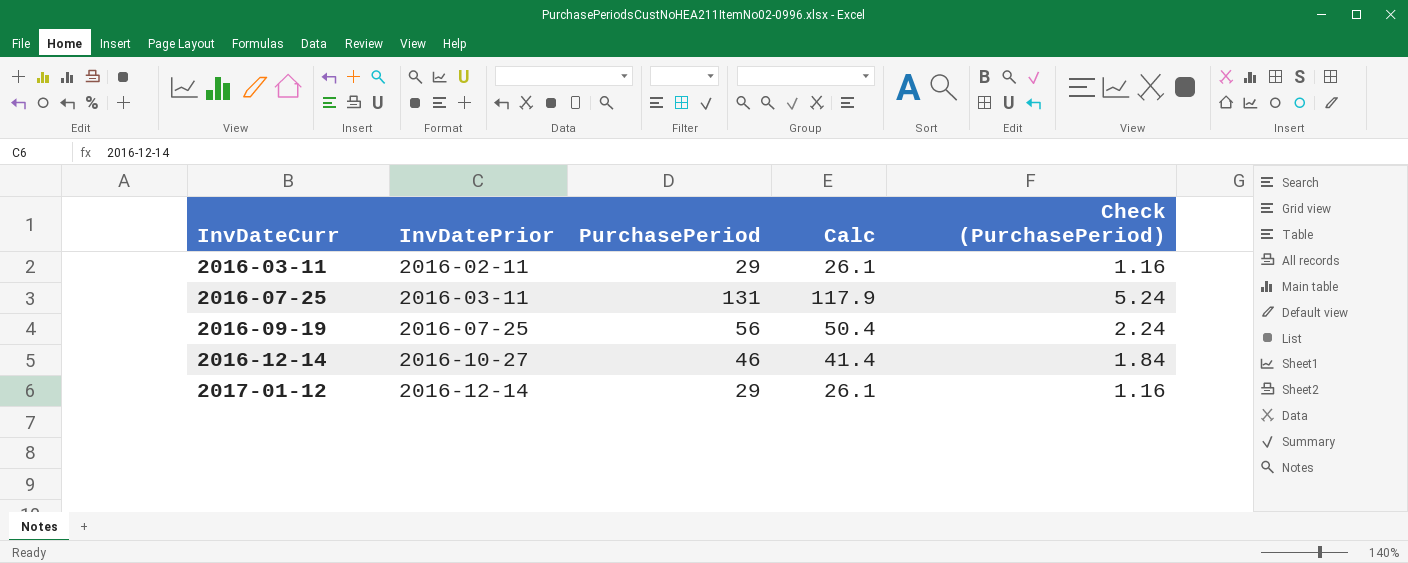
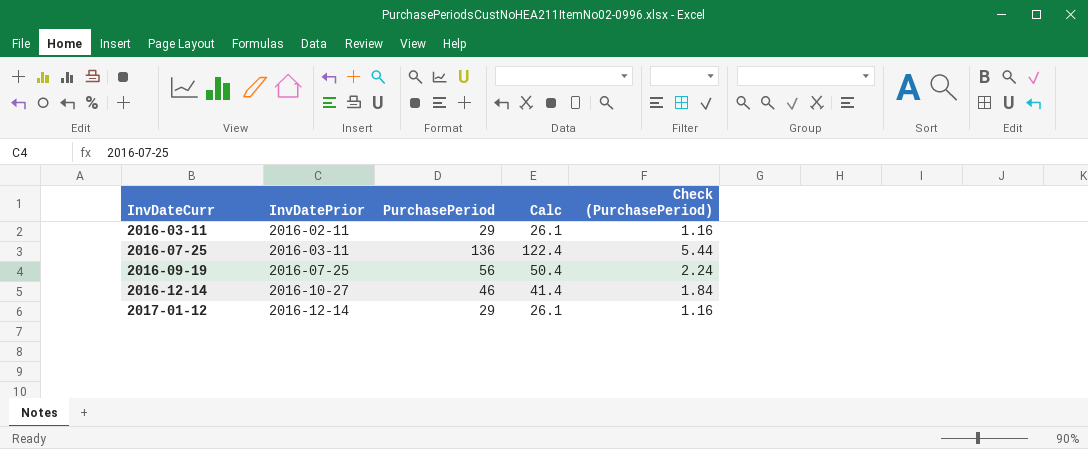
2016-07-25 | PurchasePeriod: 131 -> 136
2016-07-25 | Calc: 117.9 -> 122.4
2016-07-25 | Check (PurchasePeriod): 5.24 -> 5.44

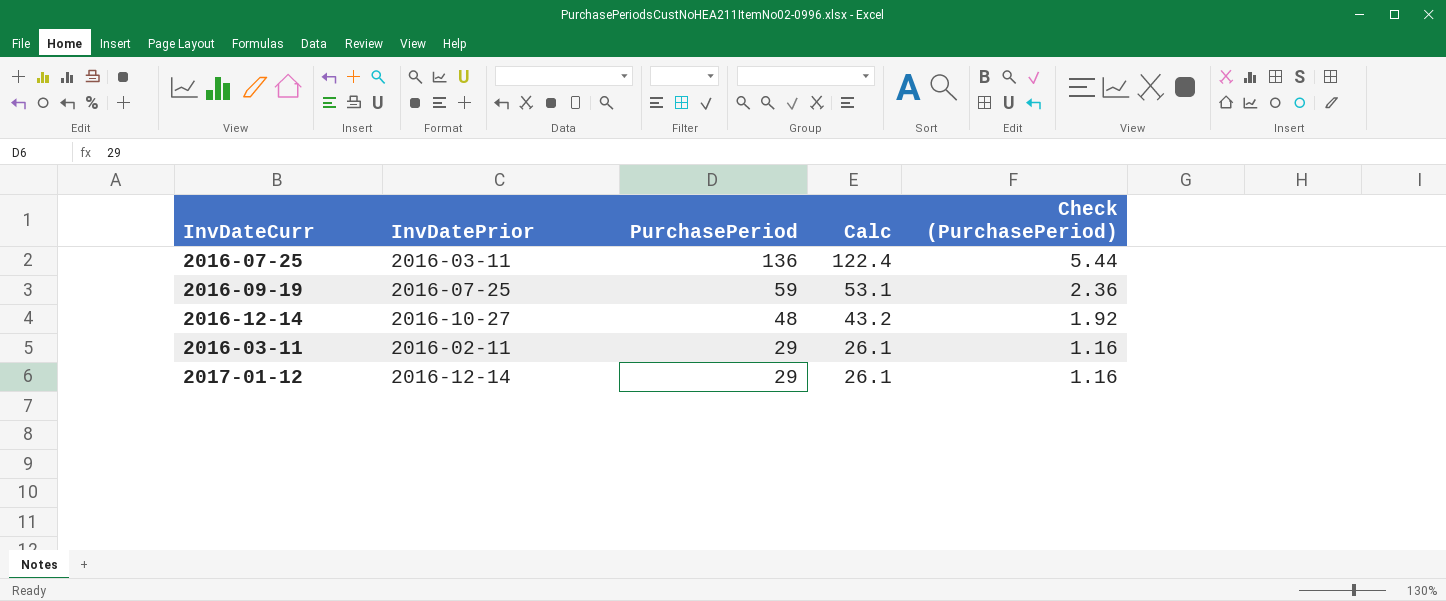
row order: InvDateCurr ascending -> PurchasePeriod descending
2016-09-19 | PurchasePeriod: 56 -> 59
2016-09-19 | Calc: 50.4 -> 53.1
2016-09-19 | Check (PurchasePeriod): 2.24 -> 2.36
2016-12-14 | PurchasePeriod: 46 -> 48
2016-12-14 | Calc: 41.4 -> 43.2
2016-12-14 | Check (PurchasePeriod): 1.84 -> 1.92

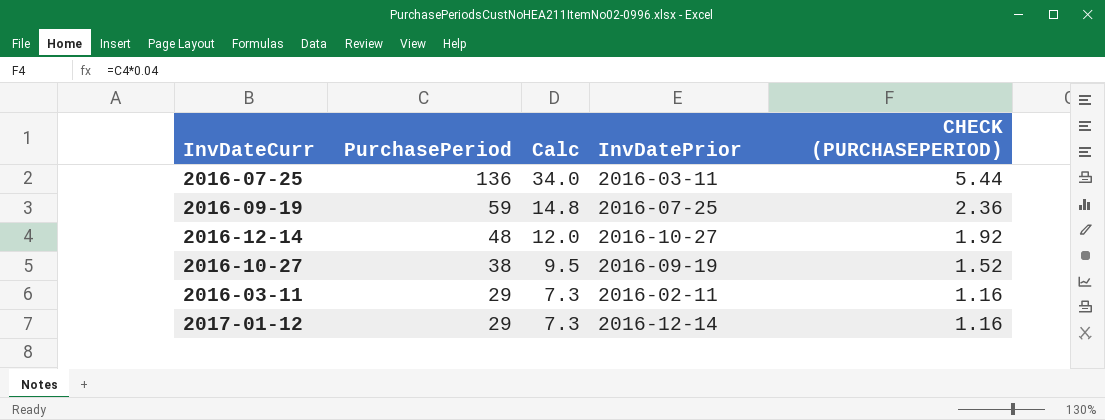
column Calc | formula: [PurchasePeriod] * 0.9 -> [PurchasePeriod] * 0.25
column InvDatePrior | position: 2 -> 4
column name: Check (PurchasePeriod) -> CHECK (PURCHASEPERIOD)
row 2016-10-27: none -> 38 | 9.5 | 2016-09-19 | 1.52

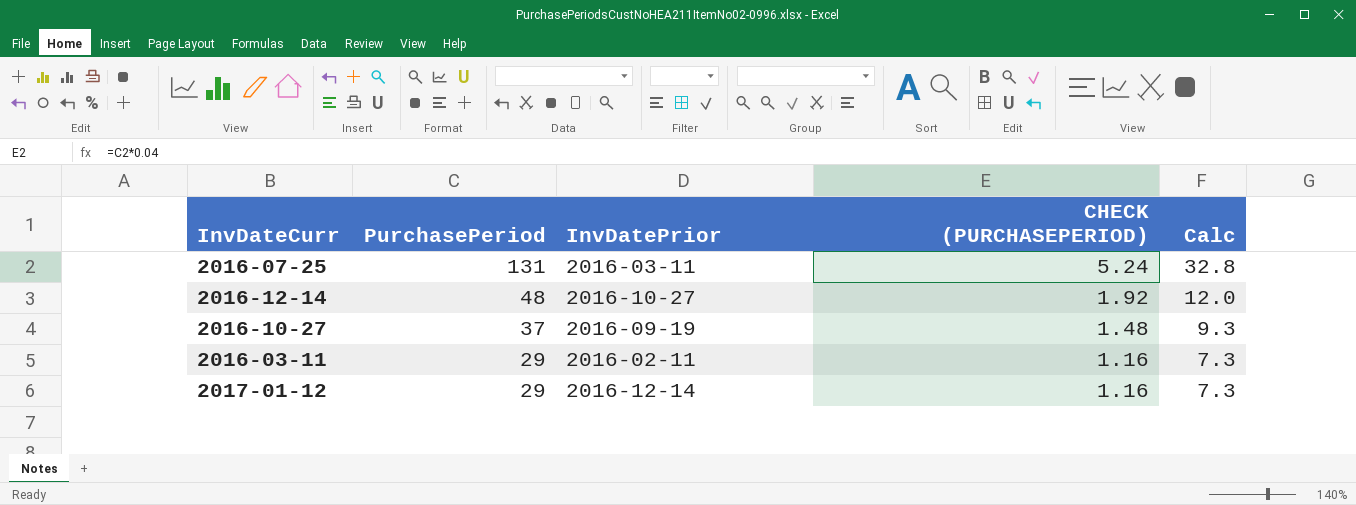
column Calc | position: 3 -> 5
row 2016-09-19: 59 | 14.8 | 2016-07-25 | 2.36 -> none
2016-07-25 | PurchasePeriod: 136 -> 131
2016-07-25 | CHECK (PURCHASEPERIOD): 5.44 -> 5.24
2016-07-25 | Calc: 34.0 -> 32.8
2016-10-27 | PurchasePeriod: 38 -> 37
2016-10-27 | CHECK (PURCHASEPERIOD): 1.52 -> 1.48
2016-10-27 | Calc: 9.5 -> 9.3

